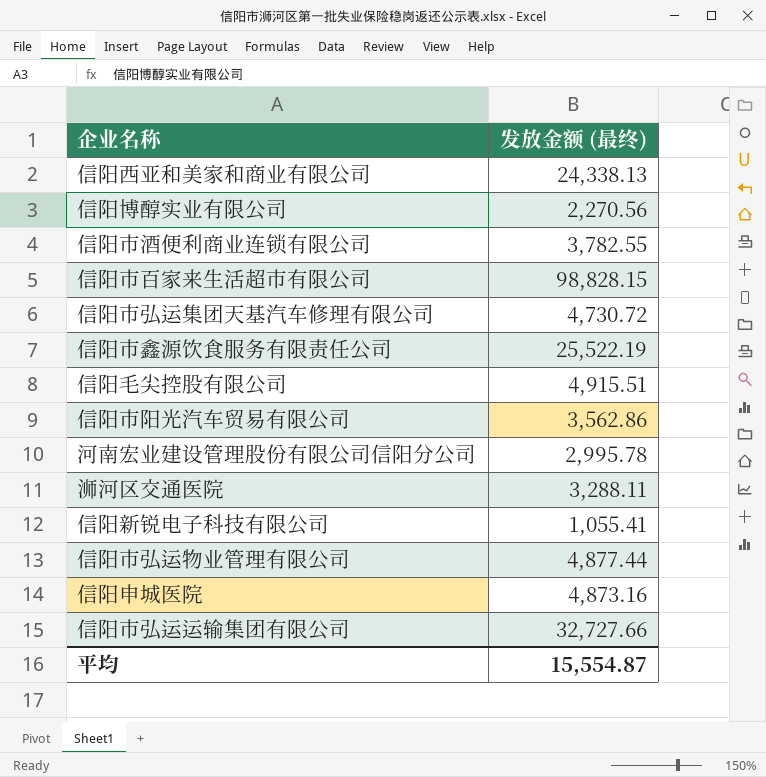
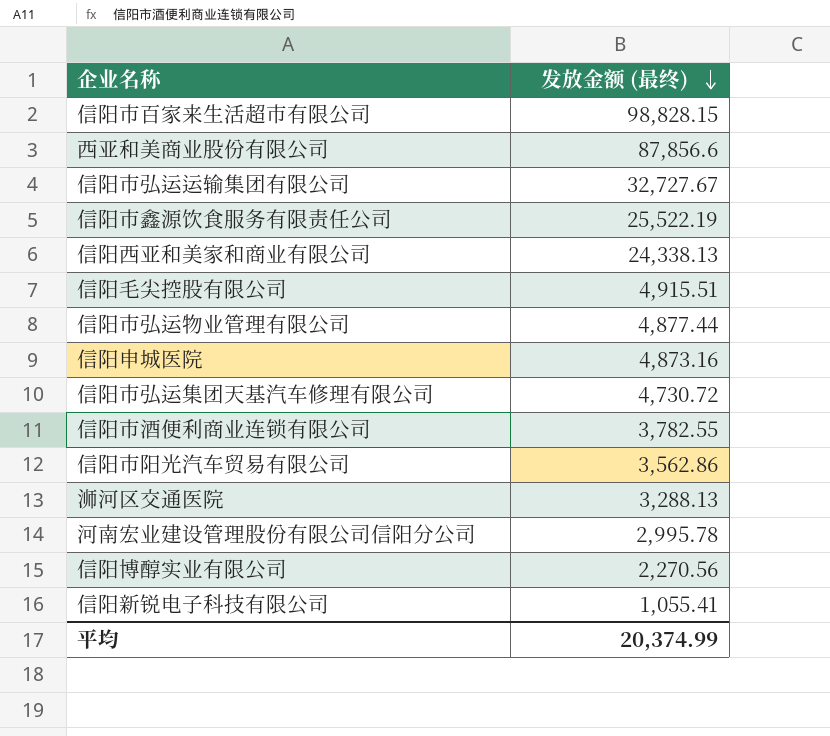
row order: none -> 发放金额 (最终) descending
row 西亚和美商业股份有限公司: none -> 87,856.6
信阳市弘运运输集团有限公司 | 发放金额 (最终): 32,727.66 -> 32,727.67
浉河区交通医院 | 发放金额 (最终): 3,288.11 -> 3,288.13
平均 | 发放金额 (最终): 15,554.87 -> 20,374.99

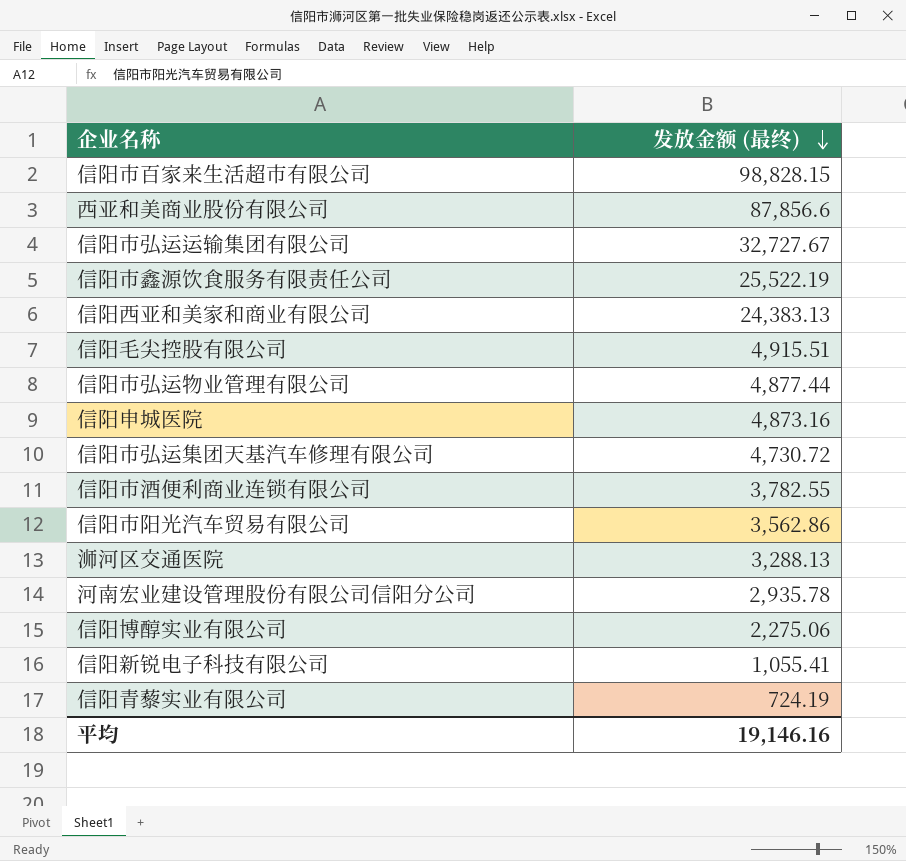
信阳西亚和美家和商业有限公司 | 发放金额 (最终): 24,338.13 -> 24,383.13
河南宏业建设管理股份有限公司信阳分公司 | 发放金额 (最终): 2,995.78 -> 2,935.78
信阳博醇实业有限公司 | 发放金额 (最终): 2,270.56 -> 2,275.06
row 信阳青藜实业有限公司: none -> 724.19
平均 | 发放金额 (最终): 20,374.99 -> 19,146.16

